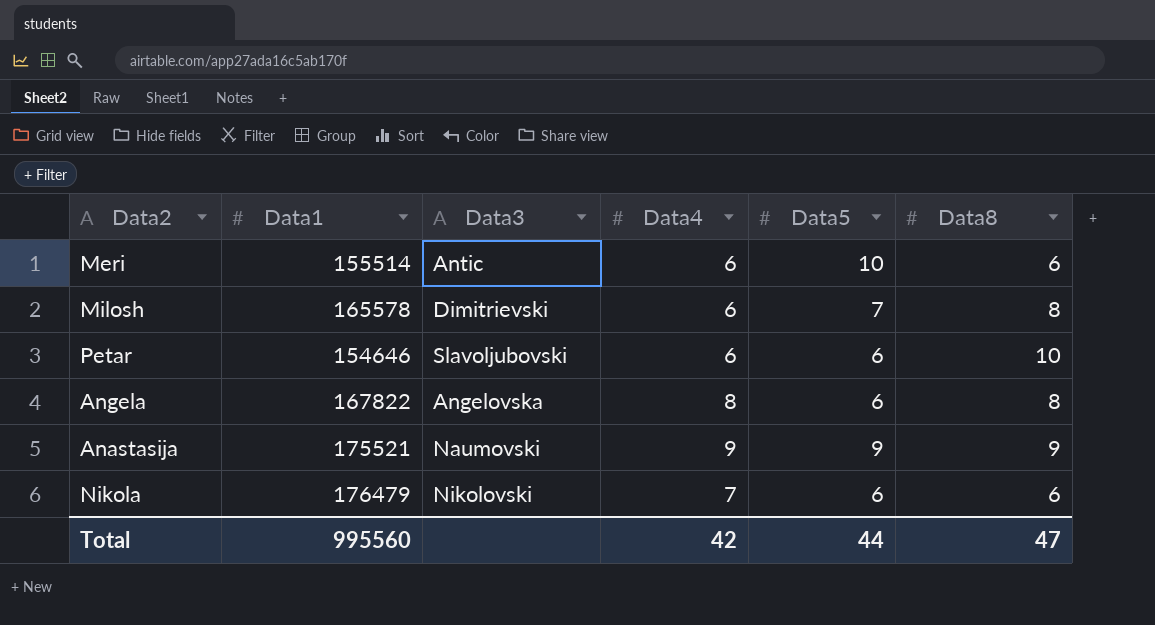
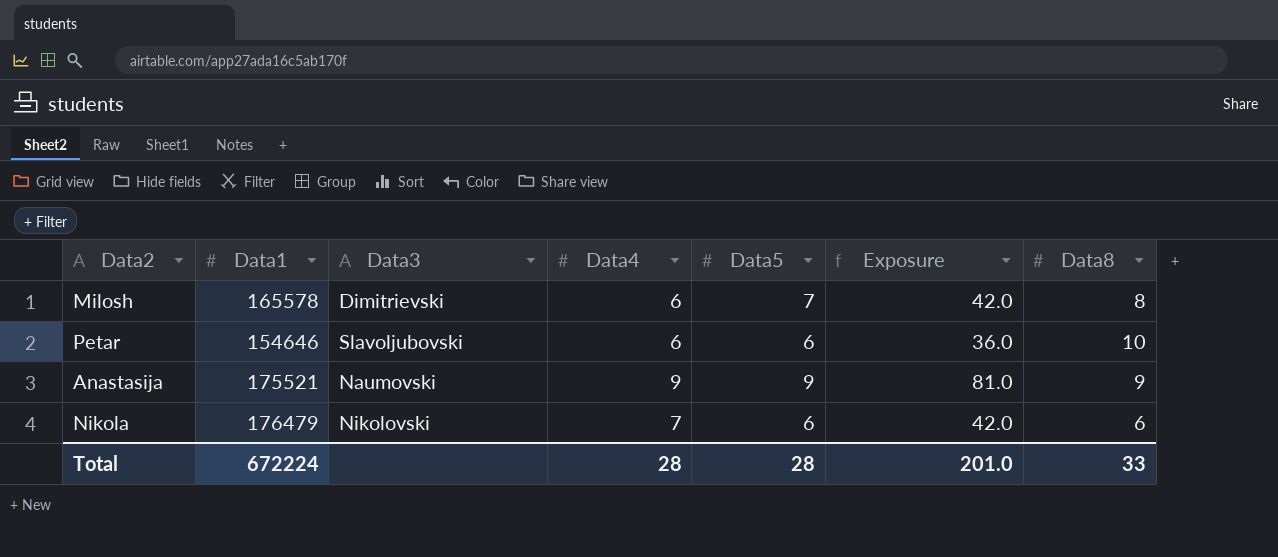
column Exposure | formula: none -> [Data4] * [Data5]
row Meri: 155514 | Antic | 6 | 10 | 6 -> none
row Angela: 167822 | Angelovska | 8 | 6 | 8 -> none
Total | Data1: 995560 -> 672224
Total | Data4: 42 -> 28
Total | Data5: 44 -> 28
Total | Data8: 47 -> 33

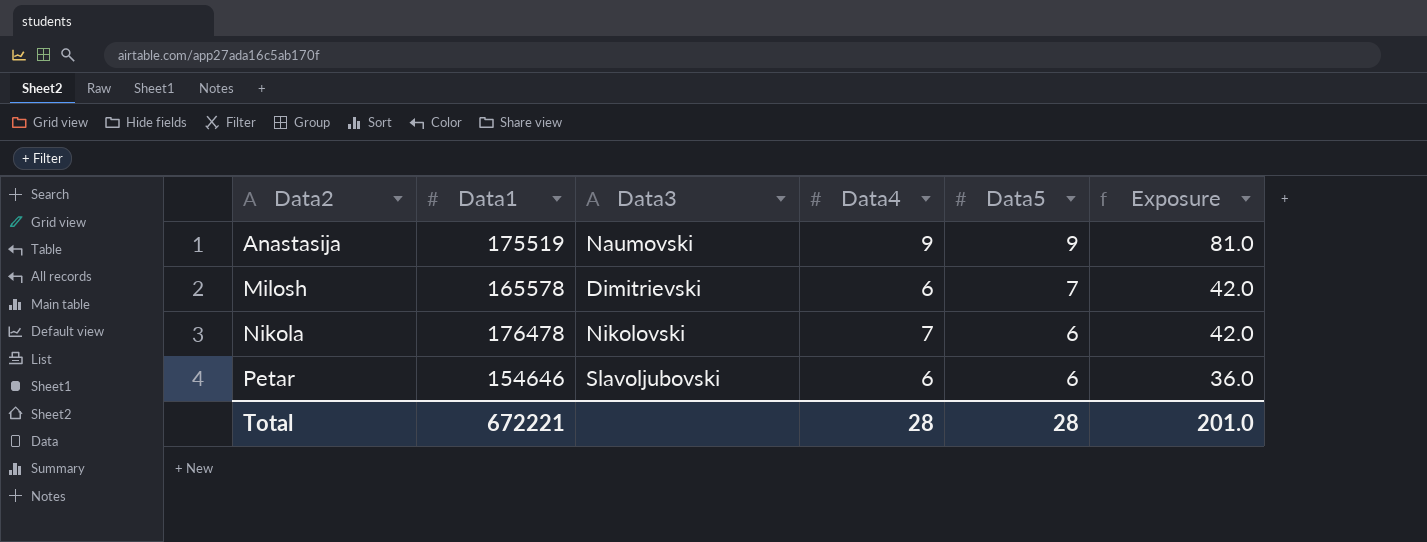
row order: none -> Data2 ascending
column Data8 | position: 7 -> none
Anastasija | Data1: 175521 -> 175519
Nikola | Data1: 176479 -> 176478
Total | Data1: 672224 -> 672221

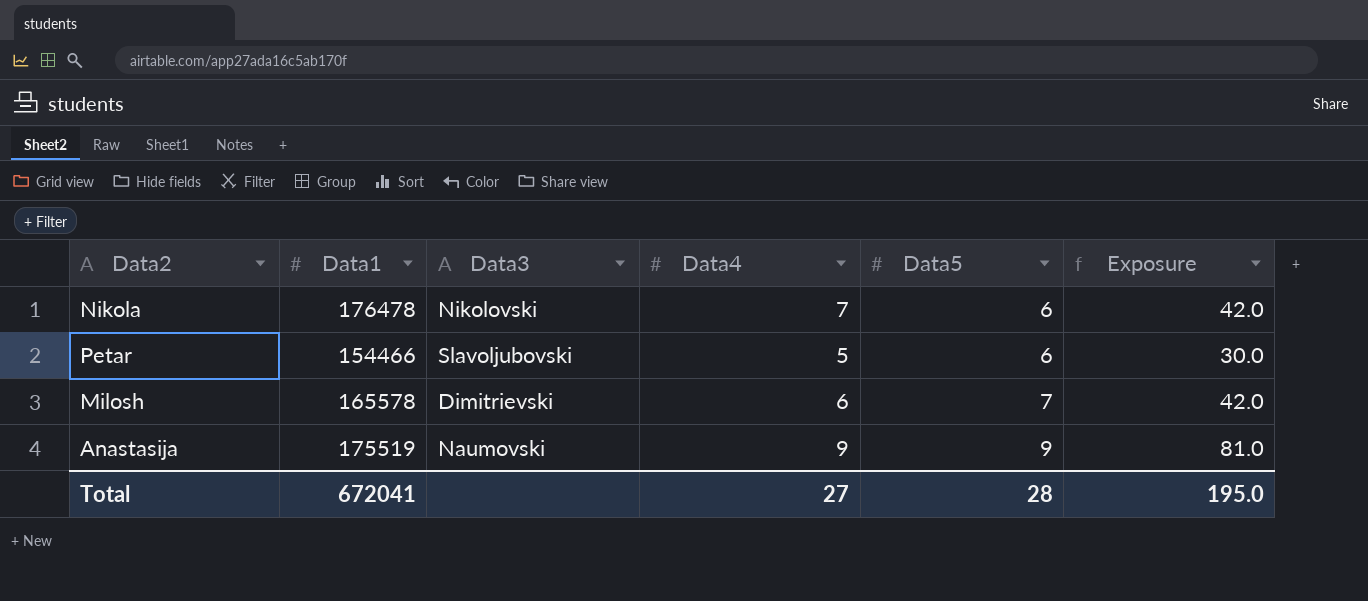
row order: Data2 ascending -> Data5 ascending
Petar | Data1: 154646 -> 154466
Petar | Data4: 6 -> 5
Petar | Exposure: 36.0 -> 30.0
Total | Data1: 672221 -> 672041
Total | Data4: 28 -> 27
Total | Exposure: 201.0 -> 195.0

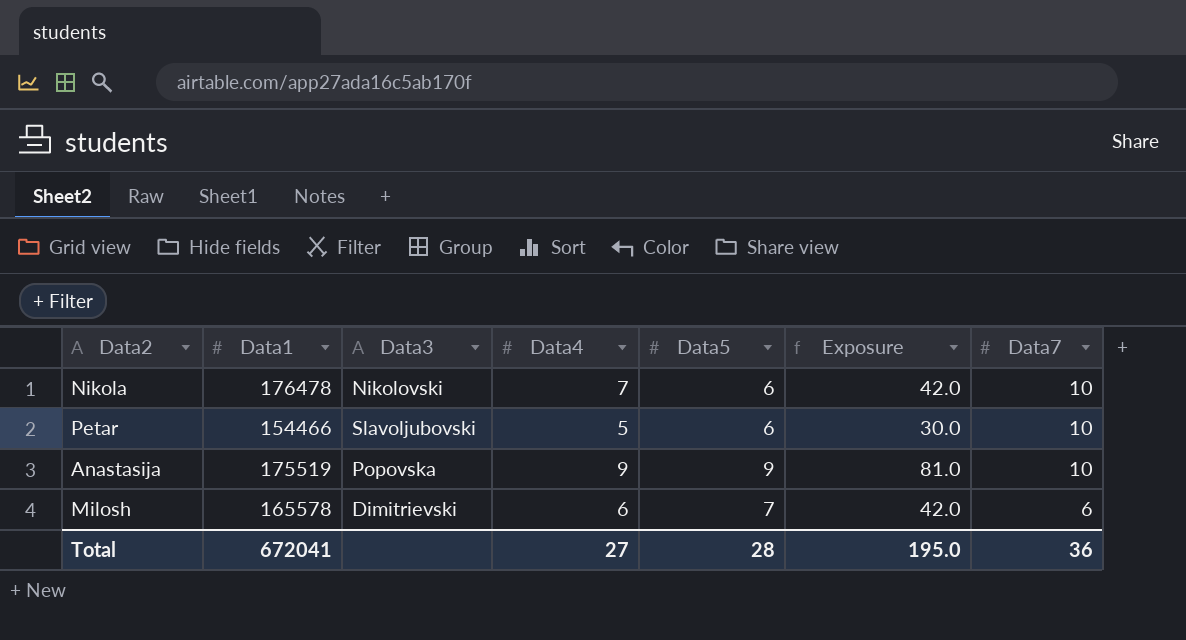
row order: Data5 ascending -> Data7 descending
column Data7 | position: none -> 7
Anastasija | Data3: Naumovski -> Popovska

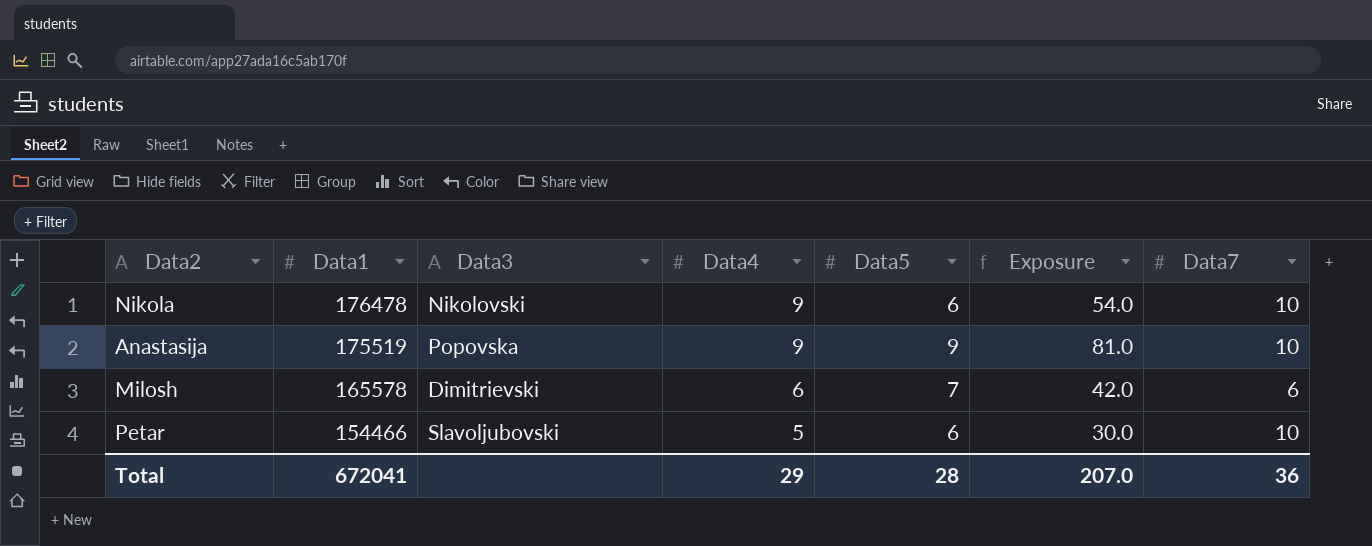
row order: Data7 descending -> Data1 descending
Nikola | Data4: 7 -> 9
Nikola | Exposure: 42.0 -> 54.0
Total | Data4: 27 -> 29
Total | Exposure: 195.0 -> 207.0

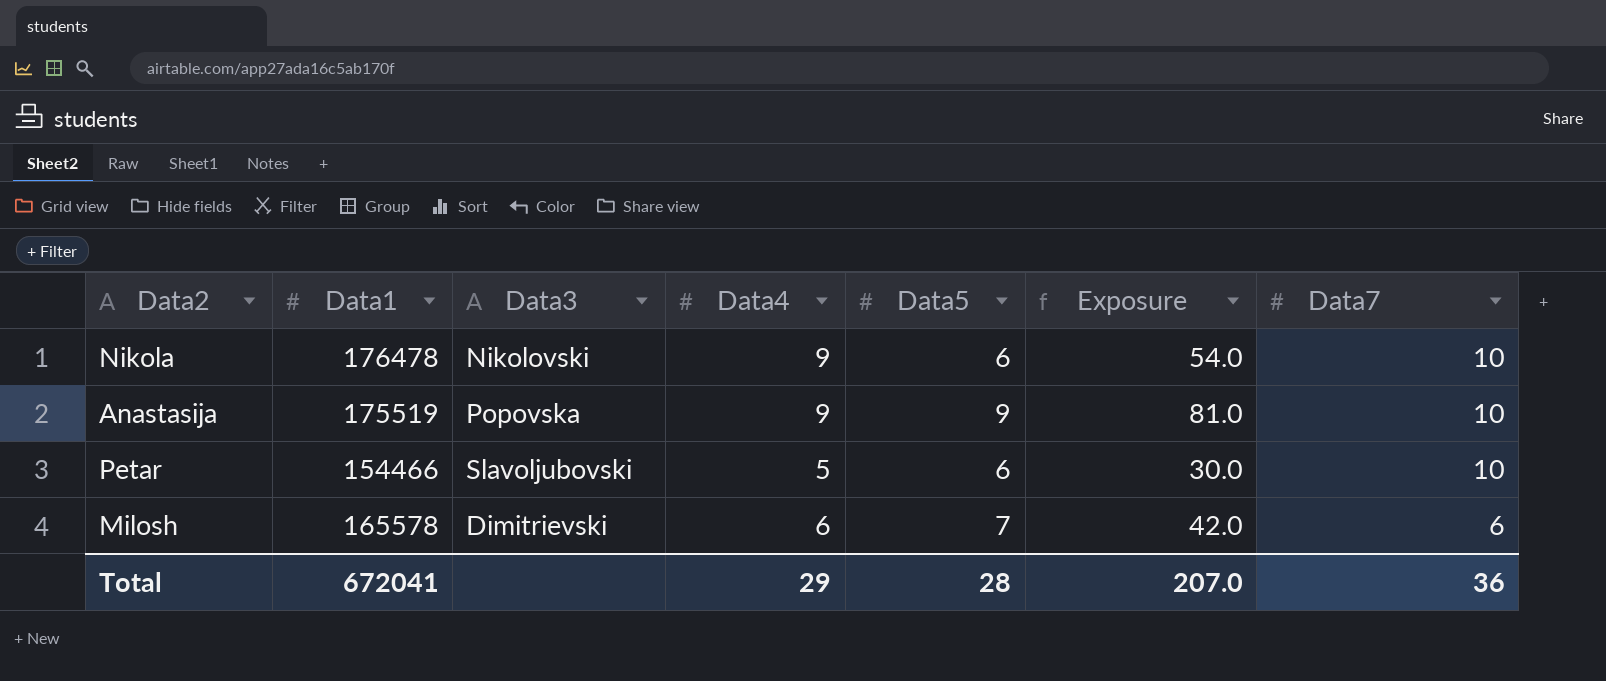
row order: Data1 descending -> Data7 descending

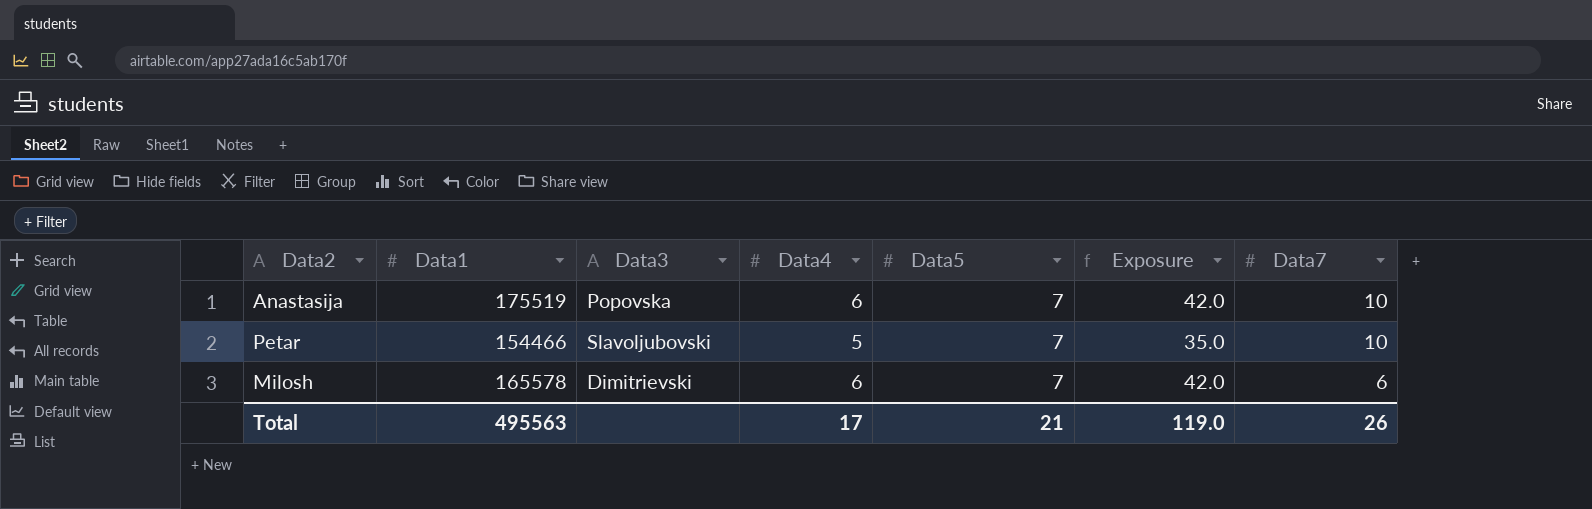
row Nikola: 176478 | Nikolovski | 9 | 6 | 54.0 | 10 -> none
Anastasija | Data4: 9 -> 6
Anastasija | Data5: 9 -> 7
Anastasija | Exposure: 81.0 -> 42.0
Petar | Data5: 6 -> 7
Petar | Exposure: 30.0 -> 35.0
Total | Data1: 672041 -> 495563
Total | Data4: 29 -> 17
Total | Data5: 28 -> 21
Total | Exposure: 207.0 -> 119.0
Total | Data7: 36 -> 26

